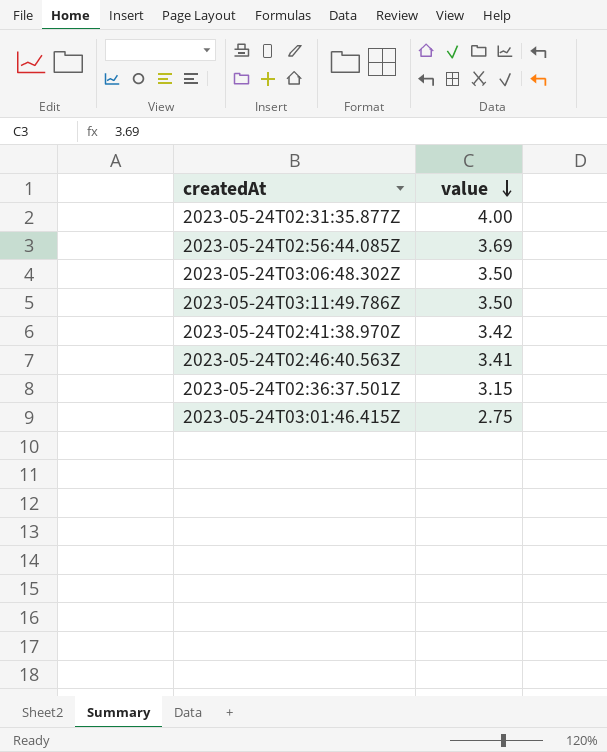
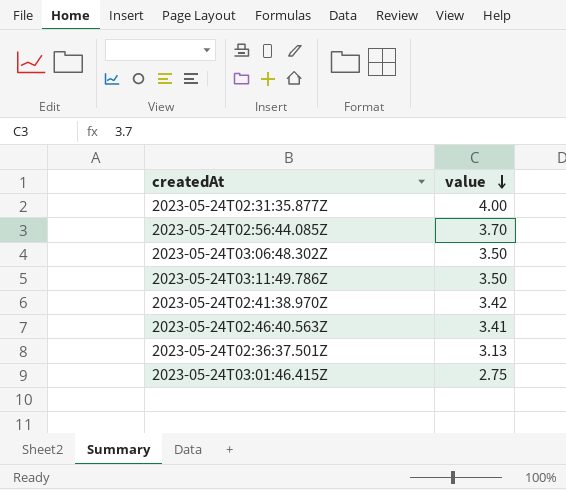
2023-05-24T02:56:44.085Z | value: 3.69 -> 3.70
2023-05-24T02:36:37.501Z | value: 3.15 -> 3.13

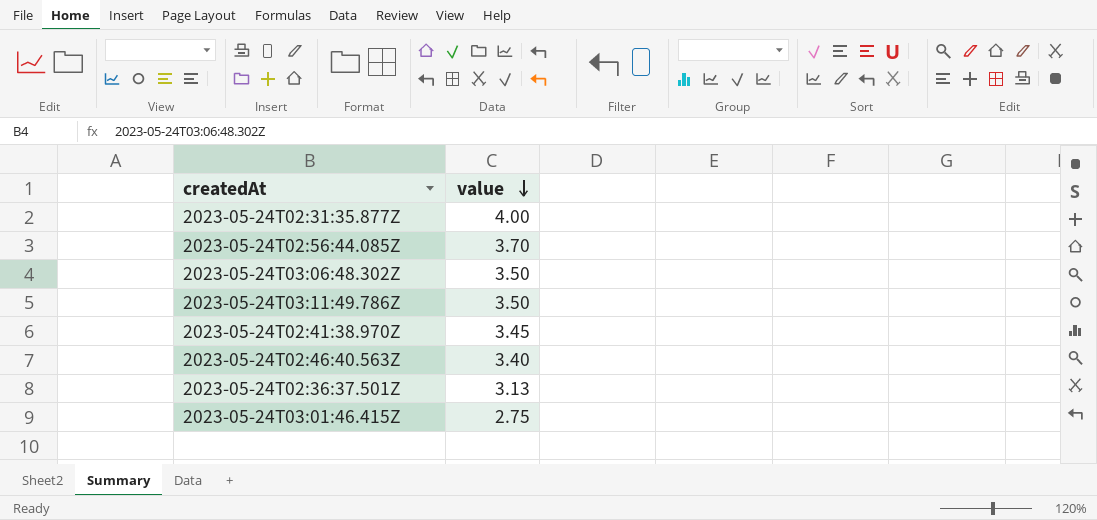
2023-05-24T02:41:38.970Z | value: 3.42 -> 3.45
2023-05-24T02:46:40.563Z | value: 3.41 -> 3.40

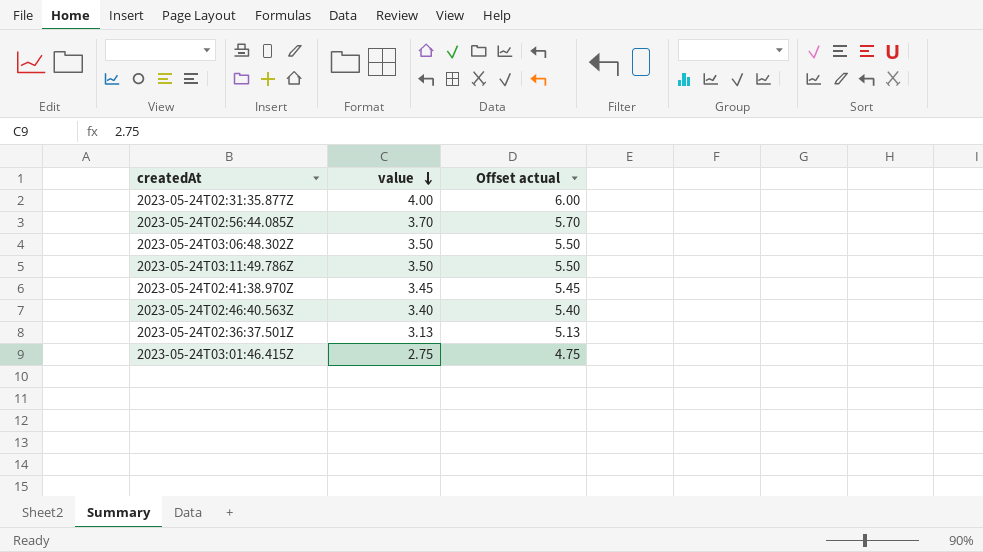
column Offset actual | formula: none -> [value] + 2

